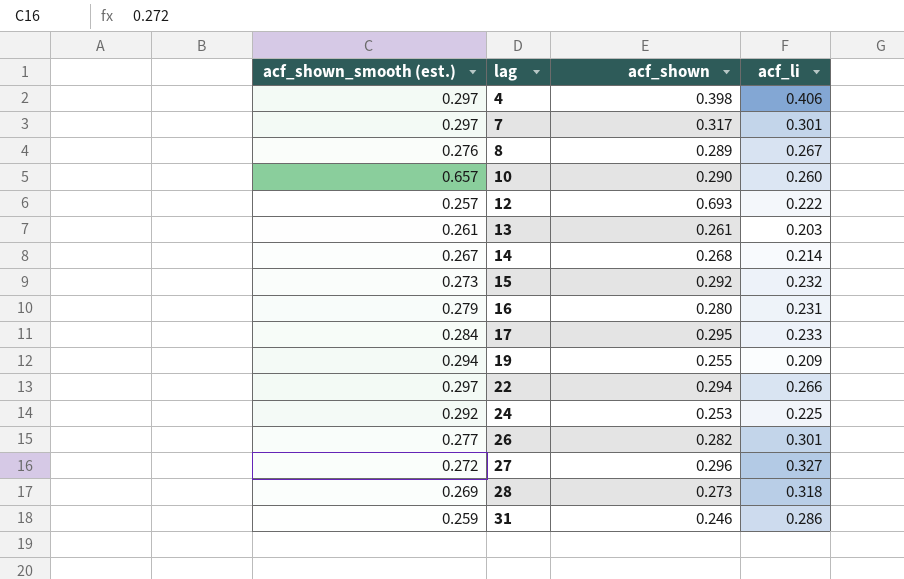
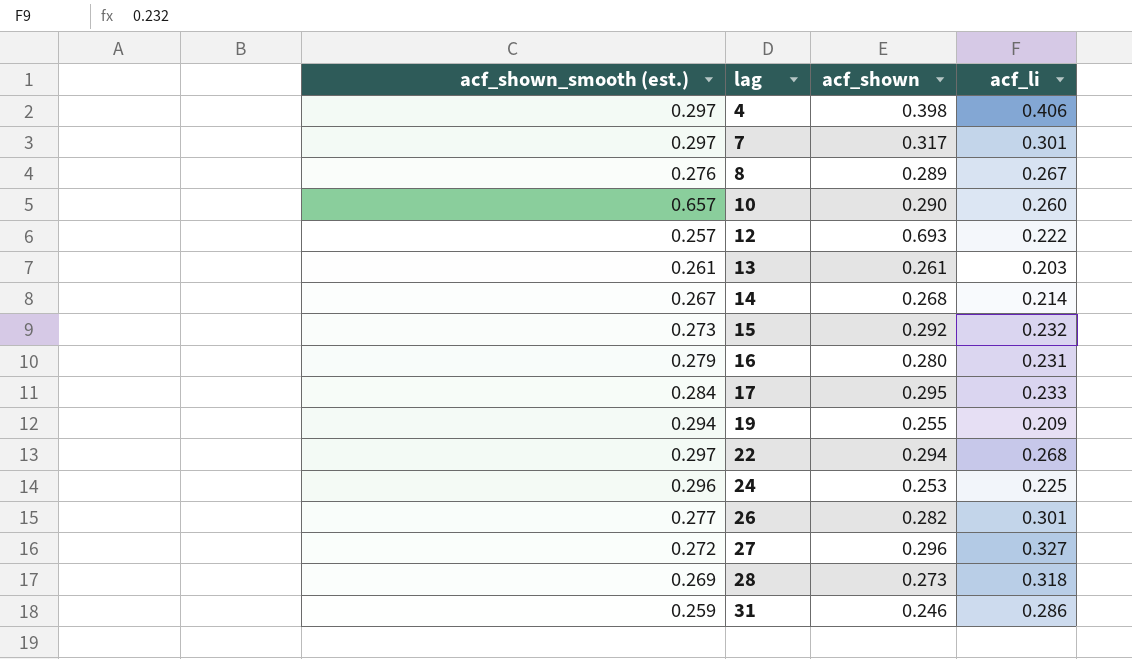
22 | acf_li: 0.266 -> 0.268
24 | acf_shown_smooth (est.): 0.292 -> 0.296

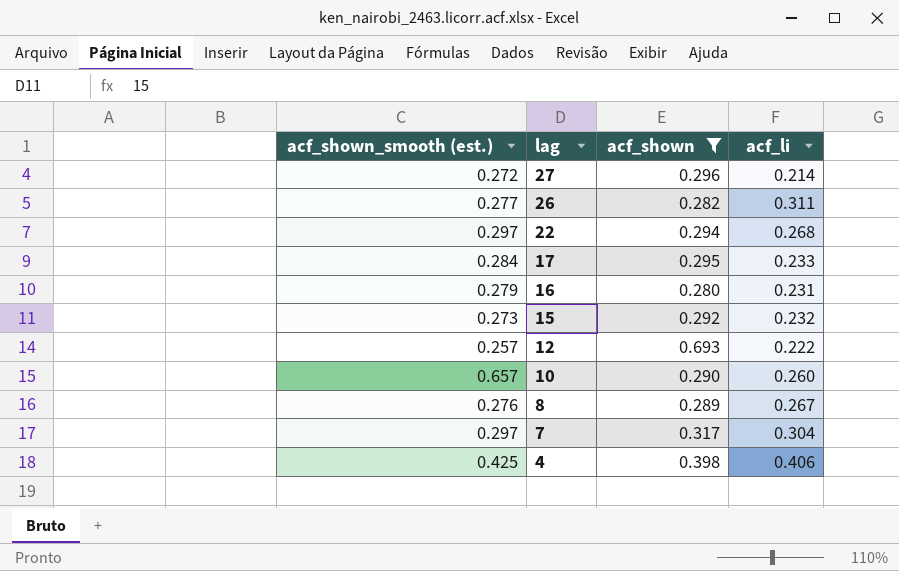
filter: none -> acf_shown >= 0.280
row order: lag ascending -> lag descending
27 | acf_li: 0.327 -> 0.214
26 | acf_li: 0.301 -> 0.311
7 | acf_li: 0.301 -> 0.304
4 | acf_shown_smooth (est.): 0.297 -> 0.425

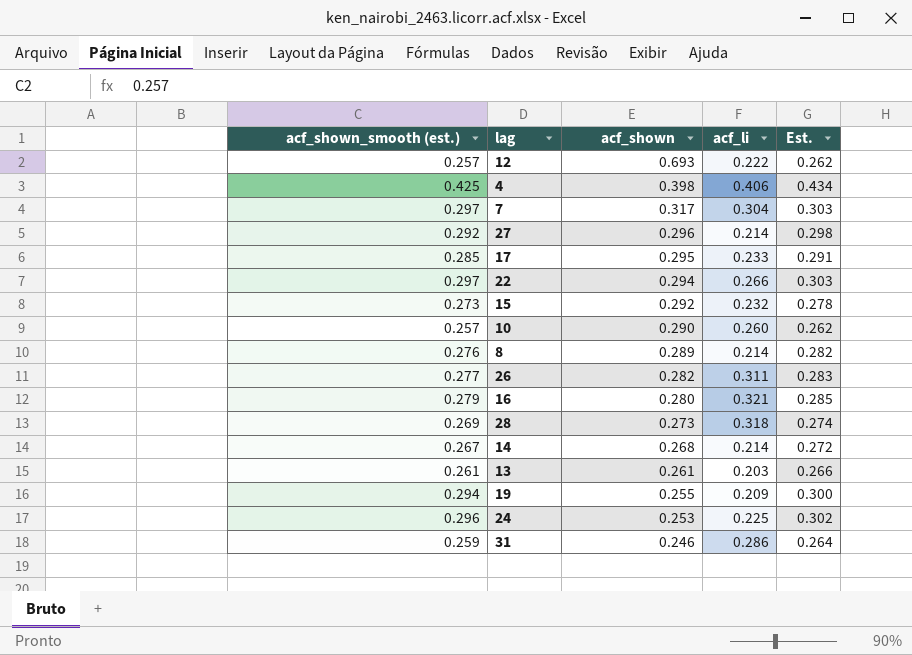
filter: acf_shown >= 0.280 -> none
row order: lag descending -> acf_shown descending
column Est. | formula: none -> [acf_shown_smooth (est.)] * 1.02
27 | acf_shown_smooth (est.): 0.272 -> 0.292
17 | acf_shown_smooth (est.): 0.284 -> 0.285
22 | acf_li: 0.268 -> 0.266
10 | acf_shown_smooth (est.): 0.657 -> 0.257
8 | acf_li: 0.267 -> 0.214
16 | acf_li: 0.231 -> 0.321

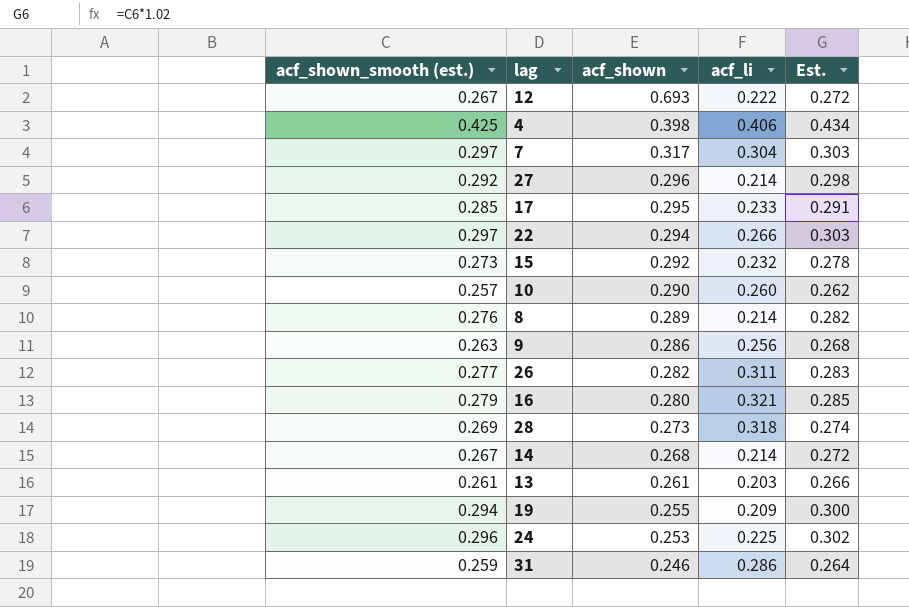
12 | acf_shown_smooth (est.): 0.257 -> 0.267
12 | Est.: 0.262 -> 0.272
row 9: none -> 0.263 | 0.286 | 0.256 | 0.268

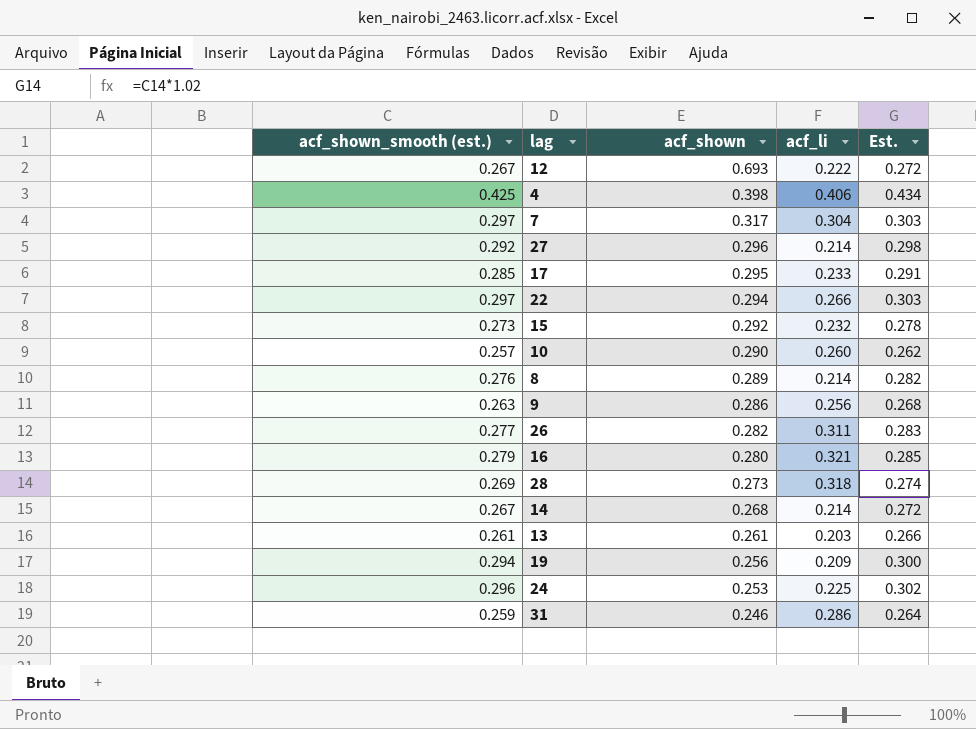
19 | acf_shown: 0.255 -> 0.256

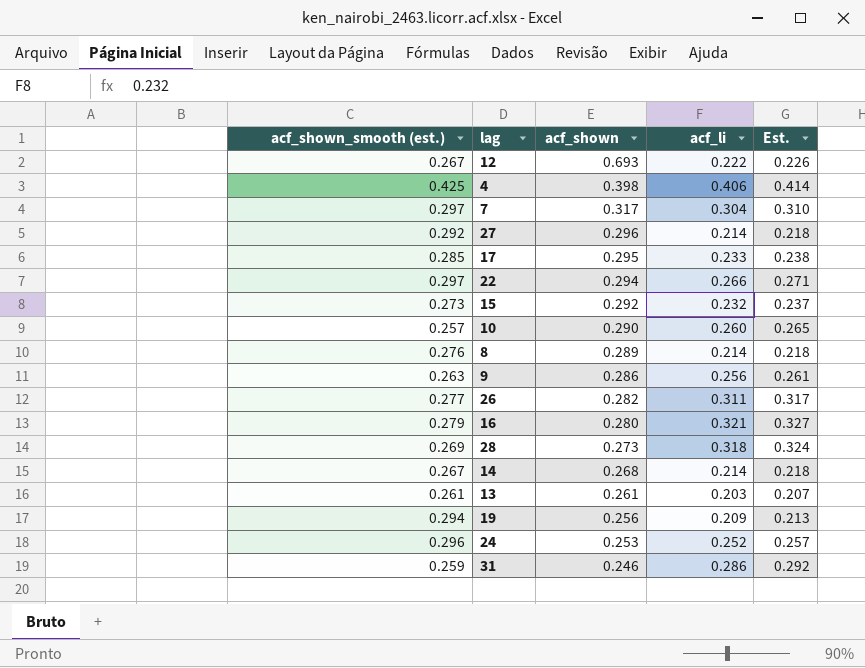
column Est. | formula: [acf_shown_smooth (est.)] * 1.02 -> [acf_li] * 1.02
24 | acf_li: 0.225 -> 0.252

